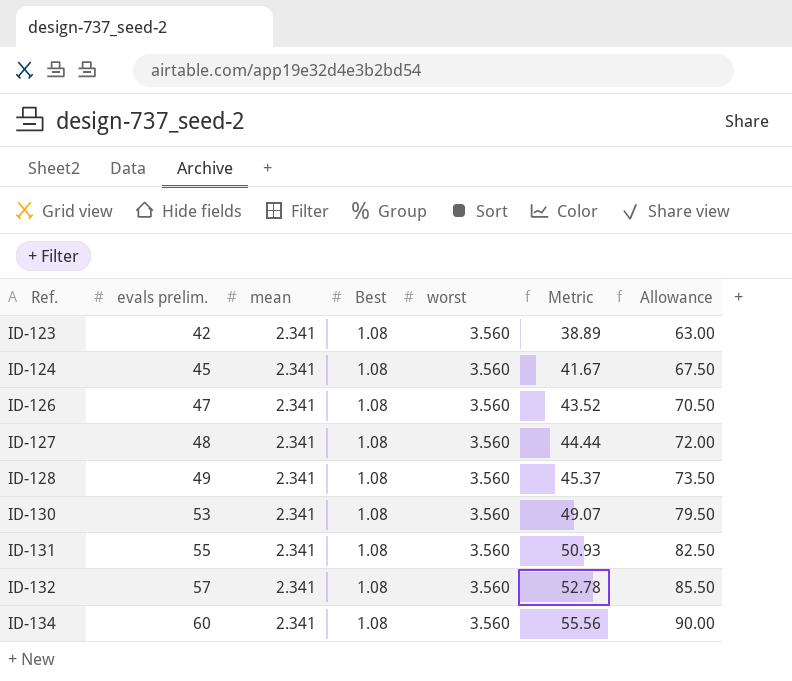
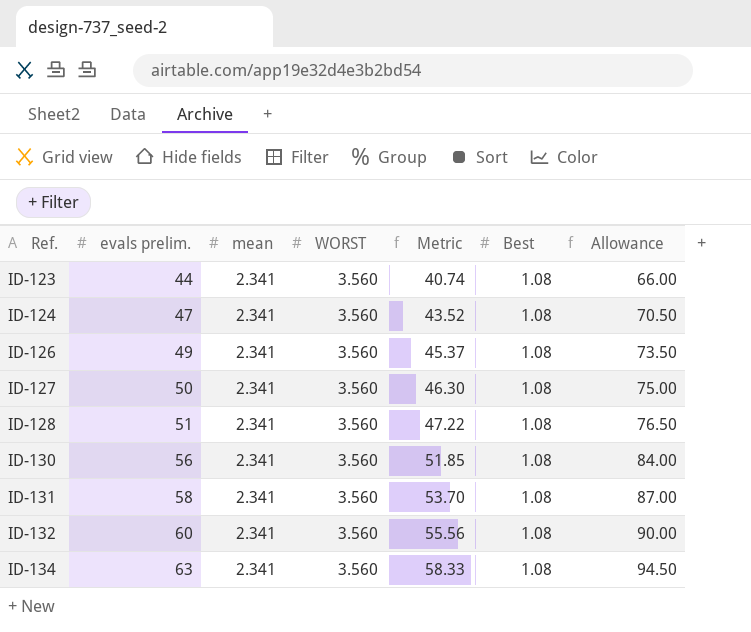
column name: worst -> WORST
column Best | position: 4 -> 6
ID-123 | evals prelim.: 42 -> 44
ID-123 | Metric: 38.89 -> 40.74
ID-123 | Allowance: 63.00 -> 66.00
ID-124 | evals prelim.: 45 -> 47
ID-124 | Metric: 41.67 -> 43.52
ID-124 | Allowance: 67.50 -> 70.50
ID-126 | evals prelim.: 47 -> 49
ID-126 | Metric: 43.52 -> 45.37
ID-126 | Allowance: 70.50 -> 73.50
ID-127 | evals prelim.: 48 -> 50
ID-127 | Metric: 44.44 -> 46.30
ID-127 | Allowance: 72.00 -> 75.00
ID-128 | evals prelim.: 49 -> 51
ID-128 | Metric: 45.37 -> 47.22
ID-128 | Allowance: 73.50 -> 76.50
ID-130 | evals prelim.: 53 -> 56
ID-130 | Metric: 49.07 -> 51.85
ID-130 | Allowance: 79.50 -> 84.00
ID-131 | evals prelim.: 55 -> 58
ID-131 | Metric: 50.93 -> 53.70
ID-131 | Allowance: 82.50 -> 87.00
ID-132 | evals prelim.: 57 -> 60
ID-132 | Metric: 52.78 -> 55.56
ID-132 | Allowance: 85.50 -> 90.00
ID-134 | evals prelim.: 60 -> 63
ID-134 | Metric: 55.56 -> 58.33
ID-134 | Allowance: 90.00 -> 94.50

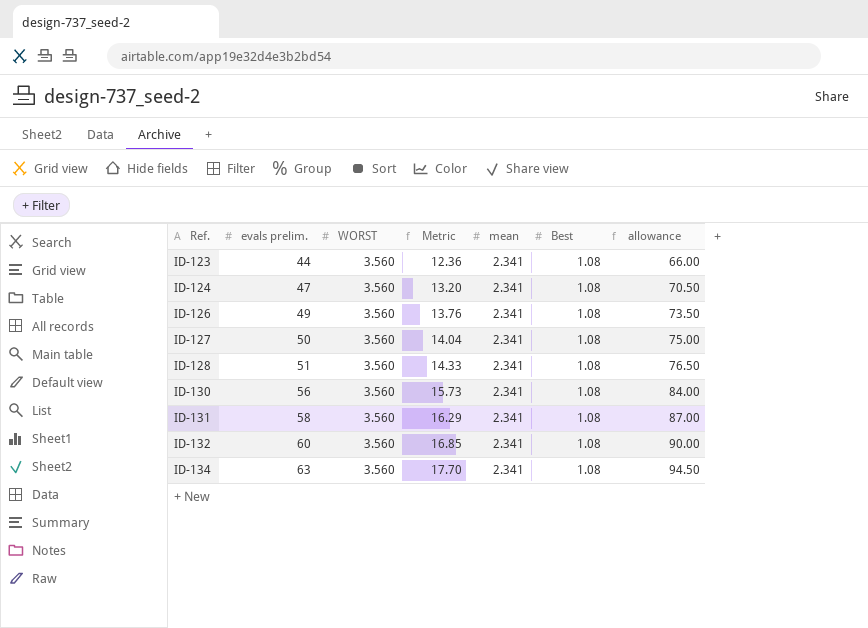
column Metric | formula: [evals prelim.] / [Best] -> [evals prelim.] / [WORST]
column mean | position: 3 -> 5
column name: Allowance -> allowance

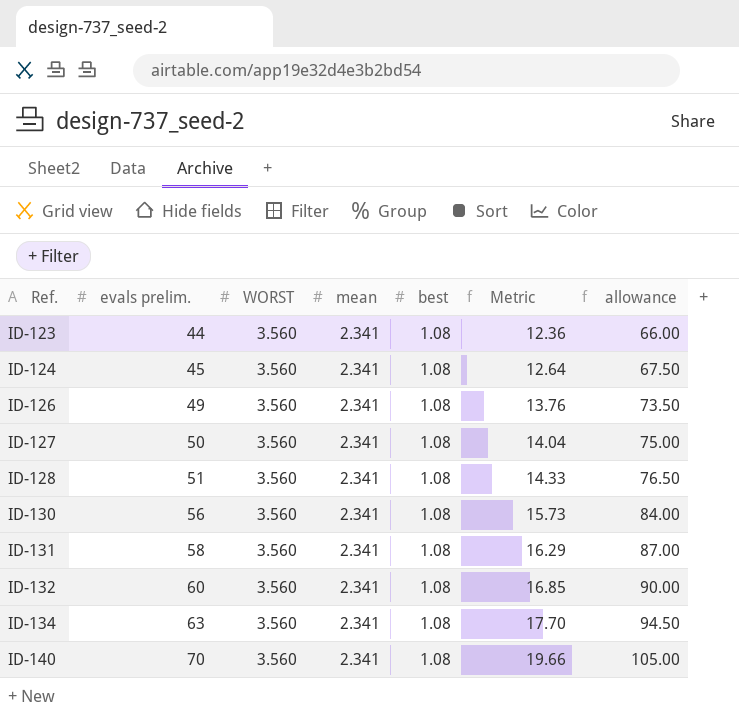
column name: Best -> best
column Metric | position: 4 -> 6
ID-124 | evals prelim.: 47 -> 45
ID-124 | Metric: 13.20 -> 12.64
ID-124 | allowance: 70.50 -> 67.50
row ID-140: none -> 70 | 3.560 | 2.341 | 1.08 | 19.66 | 105.00

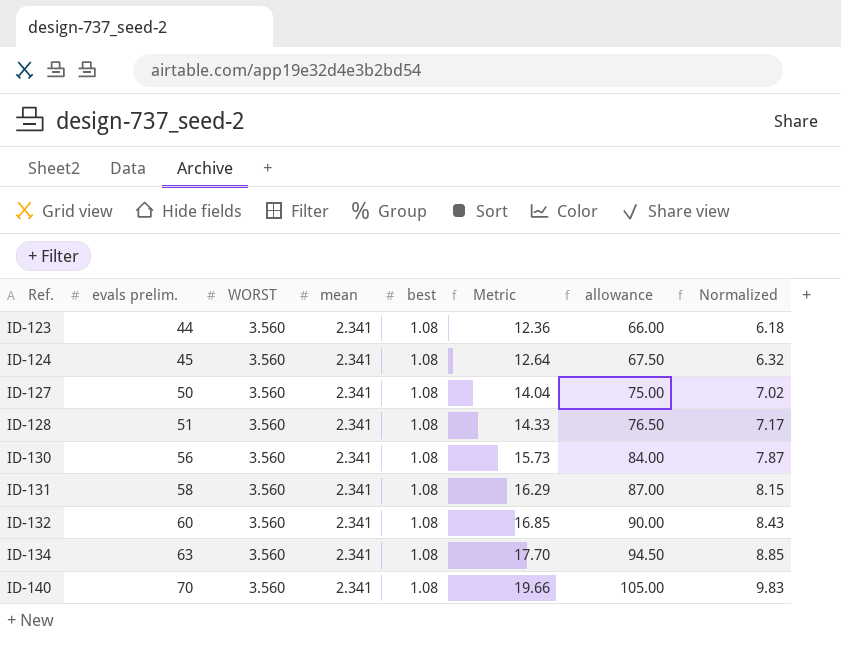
column Normalized | formula: none -> [Metric] * 0.5
row ID-126: 49 | 3.560 | 2.341 | 1.08 | 13.76 | 73.50 -> none

